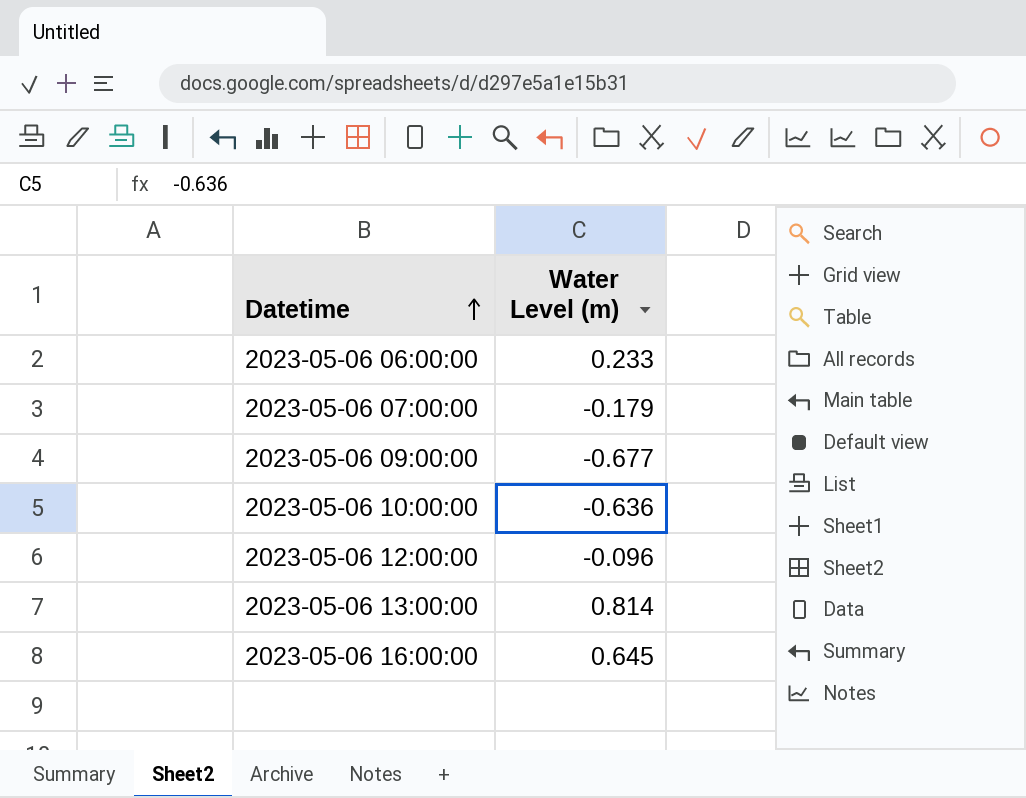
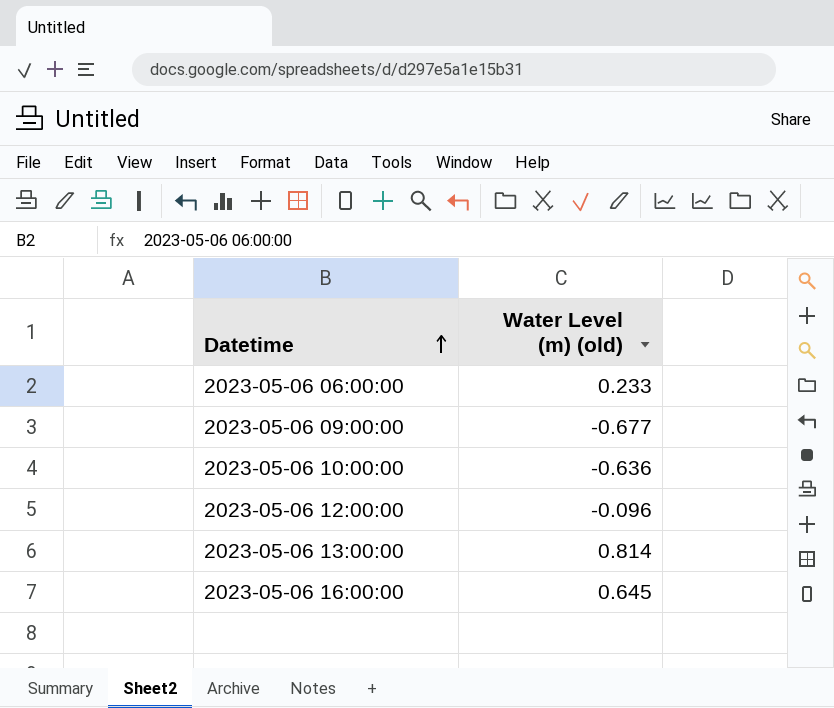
column name: Water Level (m) -> Water Level (m) (old)
row 2023-05-06 07:00:00: -0.179 -> none

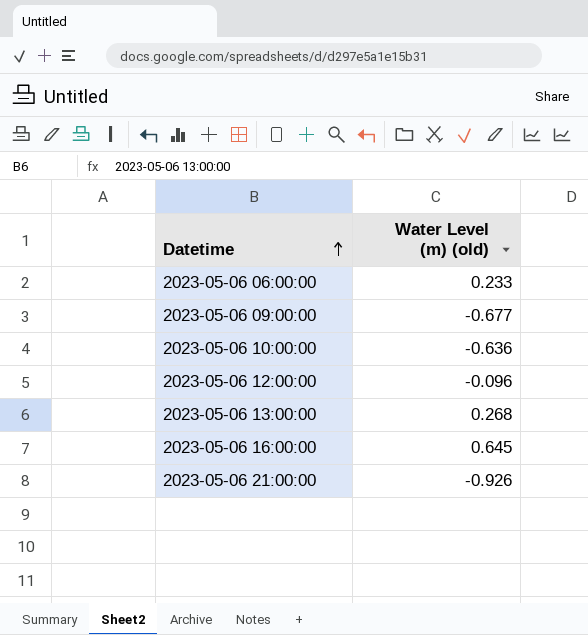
2023-05-06 13:00:00 | Water Level (m) (old): 0.814 -> 0.268
row 2023-05-06 21:00:00: none -> -0.926

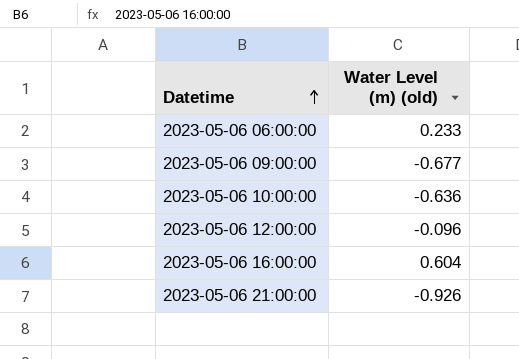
row 2023-05-06 13:00:00: 0.268 -> none
2023-05-06 16:00:00 | Water Level (m) (old): 0.645 -> 0.604

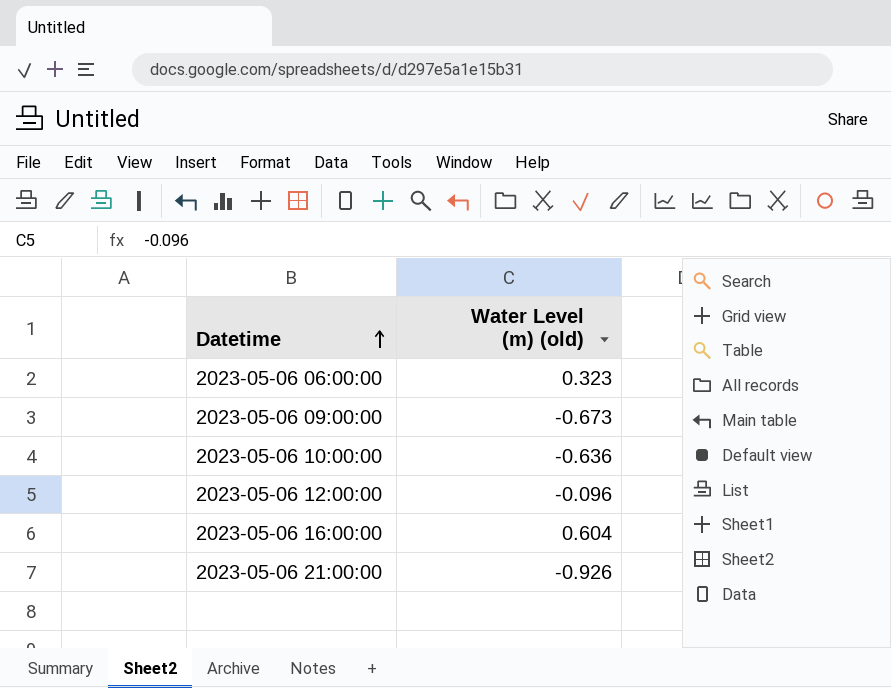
2023-05-06 06:00:00 | Water Level (m) (old): 0.233 -> 0.323
2023-05-06 09:00:00 | Water Level (m) (old): -0.677 -> -0.673

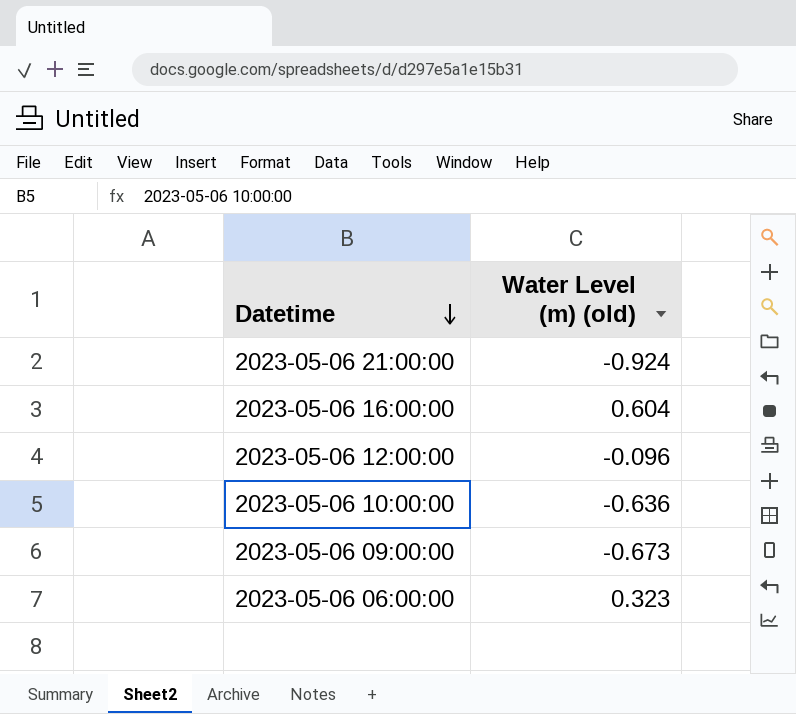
row order: Datetime ascending -> Datetime descending
2023-05-06 21:00:00 | Water Level (m) (old): -0.926 -> -0.924

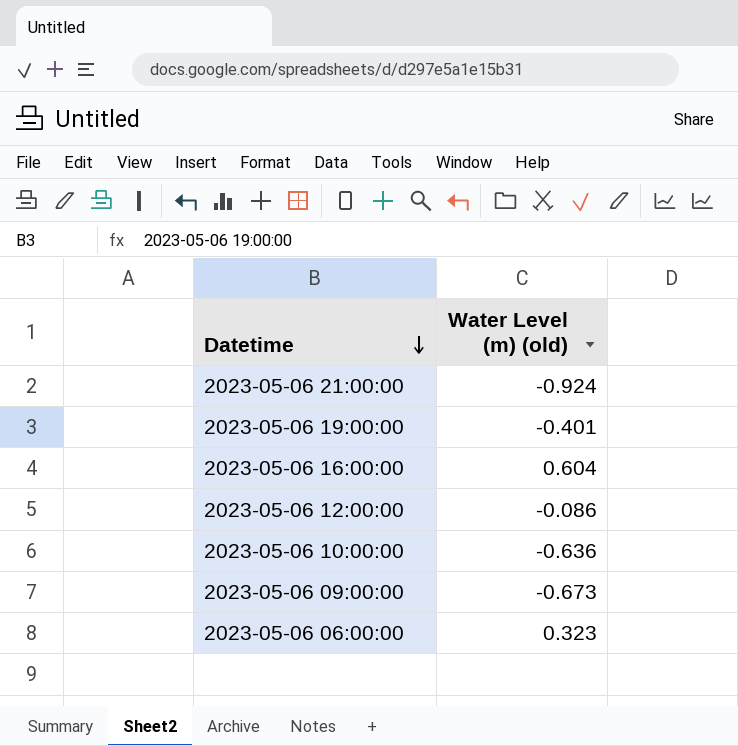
row 2023-05-06 19:00:00: none -> -0.401
2023-05-06 12:00:00 | Water Level (m) (old): -0.096 -> -0.086

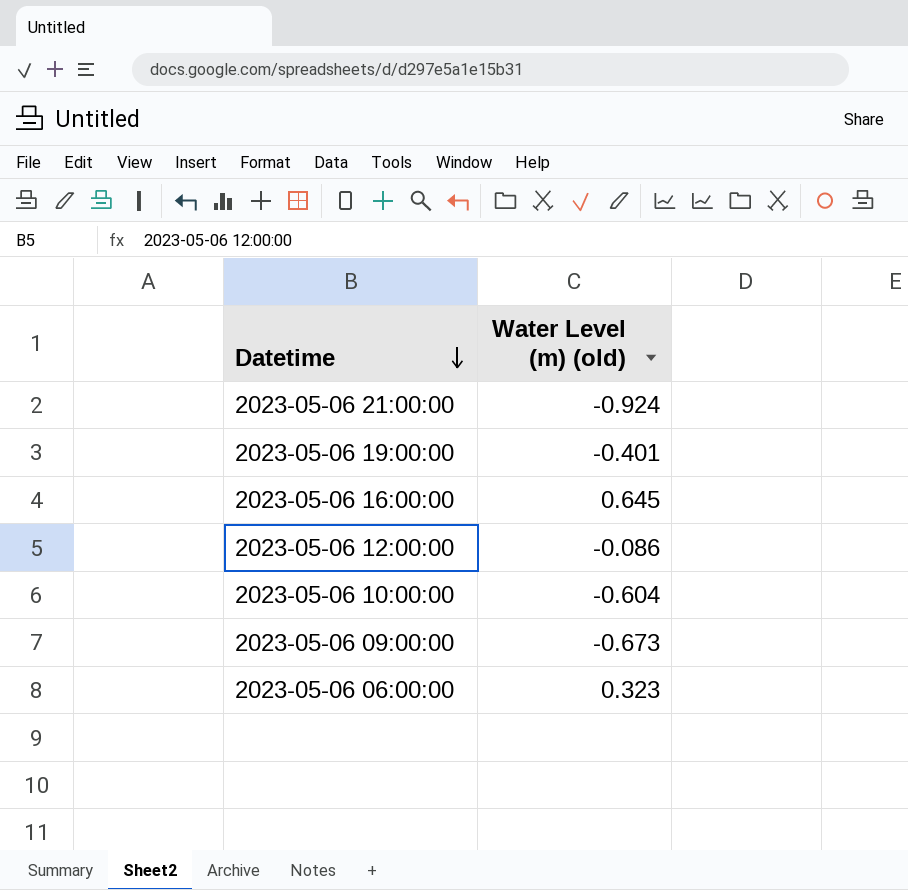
2023-05-06 16:00:00 | Water Level (m) (old): 0.604 -> 0.645
2023-05-06 10:00:00 | Water Level (m) (old): -0.636 -> -0.604

